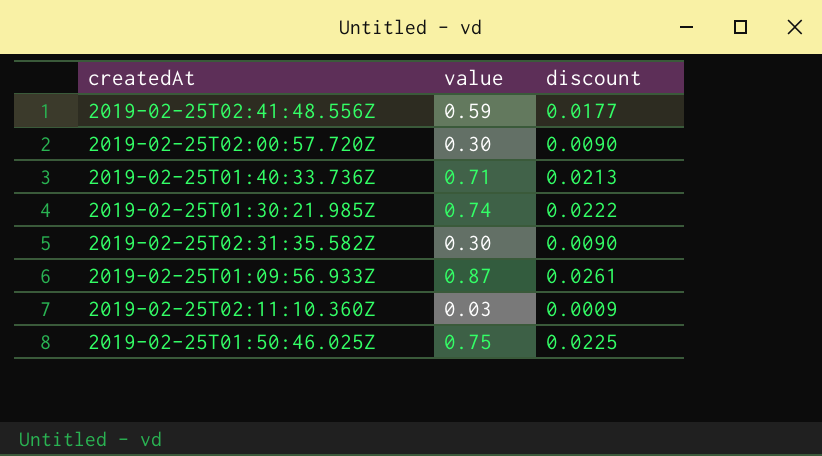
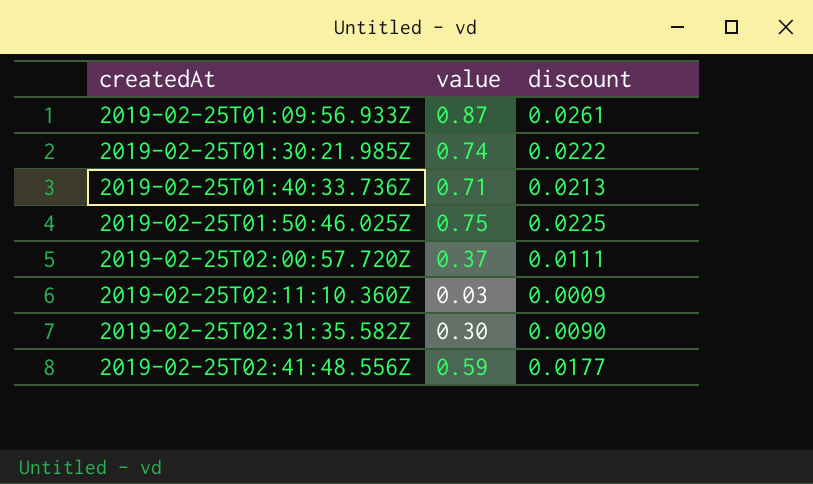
row order: none -> createdAt ascending
2019-02-25T02:00:57.720Z | value: 0.30 -> 0.37
2019-02-25T02:00:57.720Z | discount: 0.0090 -> 0.0111

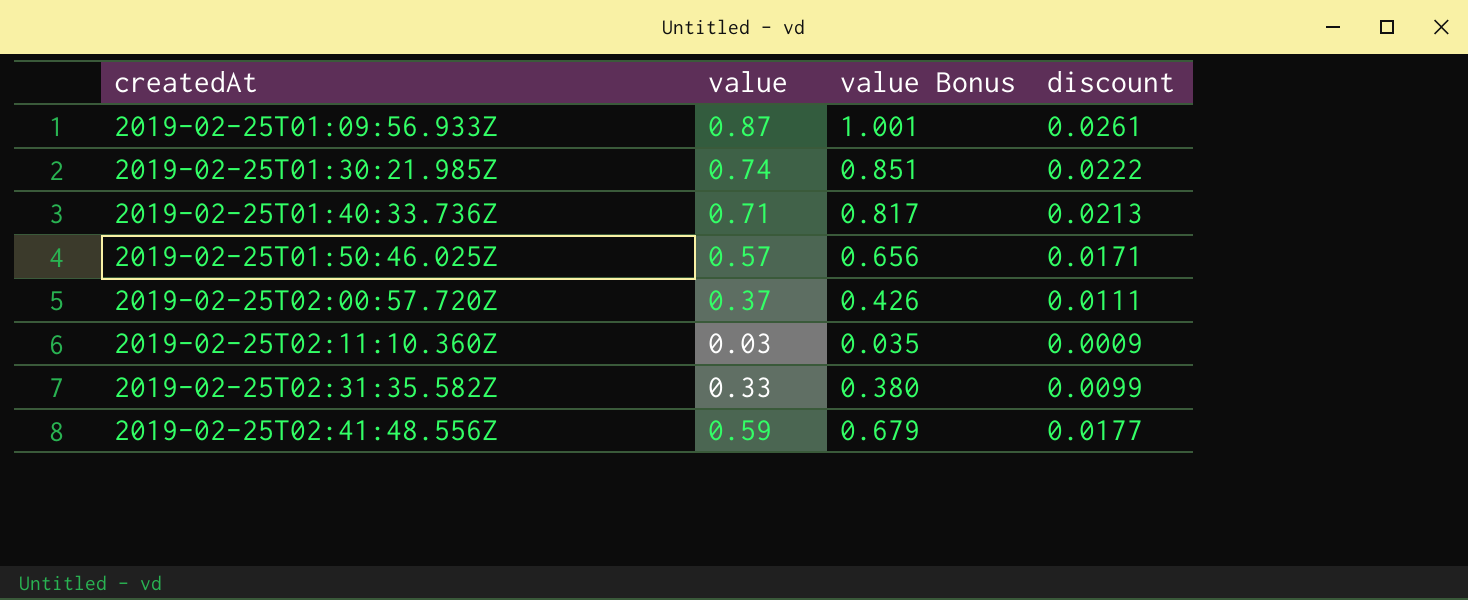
column value Bonus | formula: none -> [value] * 1.15
2019-02-25T01:50:46.025Z | value: 0.75 -> 0.57
2019-02-25T01:50:46.025Z | discount: 0.0225 -> 0.0171
2019-02-25T02:31:35.582Z | value: 0.30 -> 0.33
2019-02-25T02:31:35.582Z | discount: 0.0090 -> 0.0099

